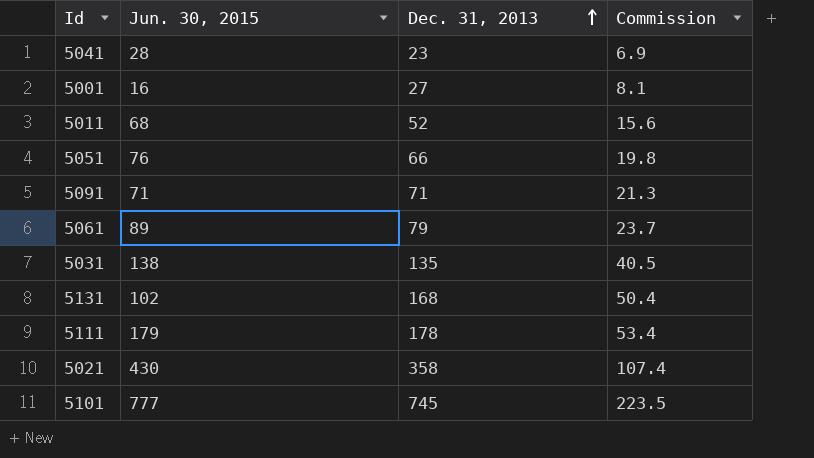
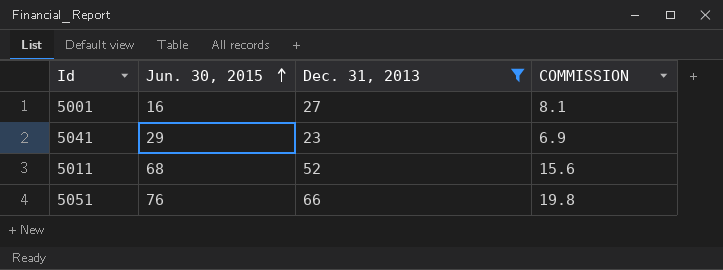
filter: none -> Dec. 31, 2013 <= 66
row order: Dec. 31, 2013 ascending -> Jun. 30, 2015 ascending
column name: Commission -> COMMISSION
5041 | Jun. 30, 2015: 28 -> 29

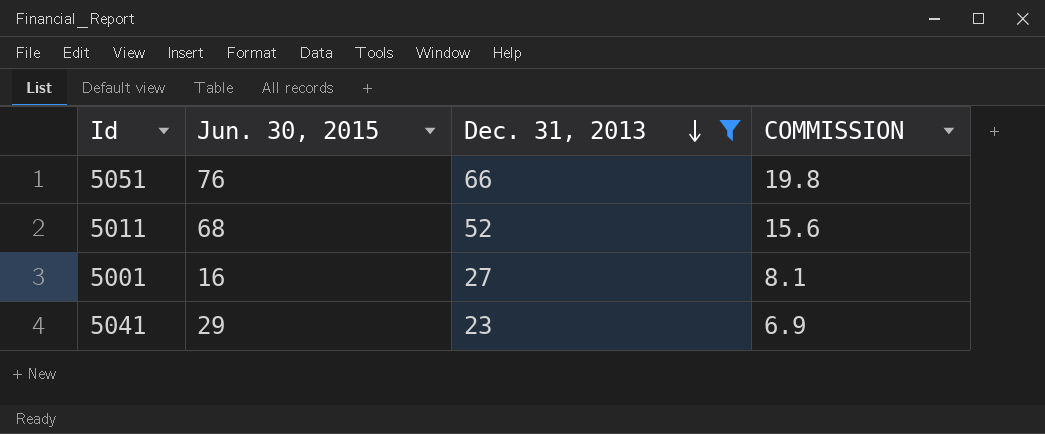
row order: Jun. 30, 2015 ascending -> Dec. 31, 2013 descending

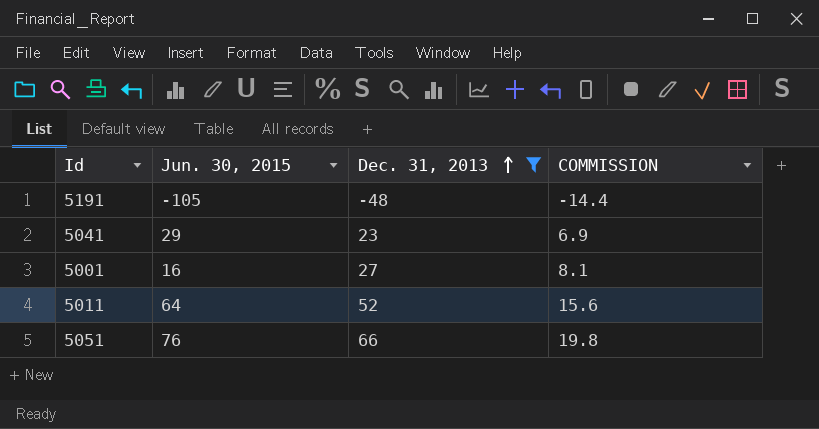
row order: Dec. 31, 2013 descending -> Dec. 31, 2013 ascending
row 5191: none -> -105 | -48 | -14.4
5011 | Jun. 30, 2015: 68 -> 64

